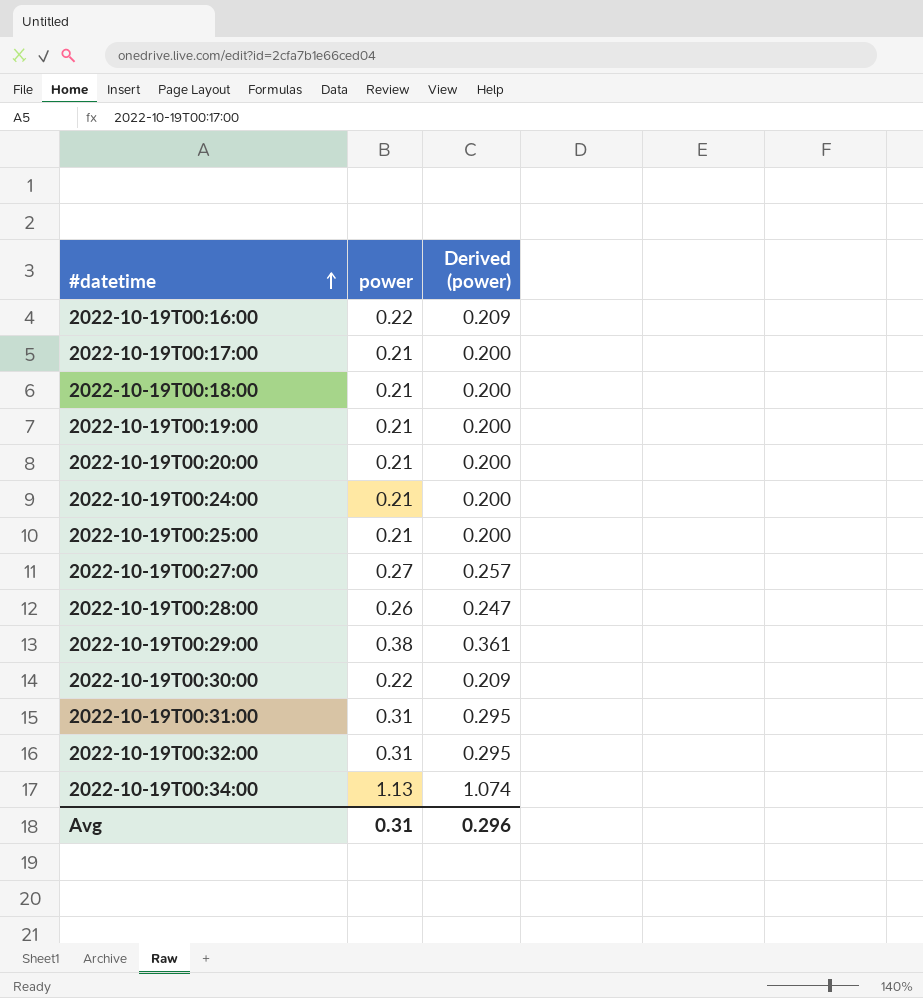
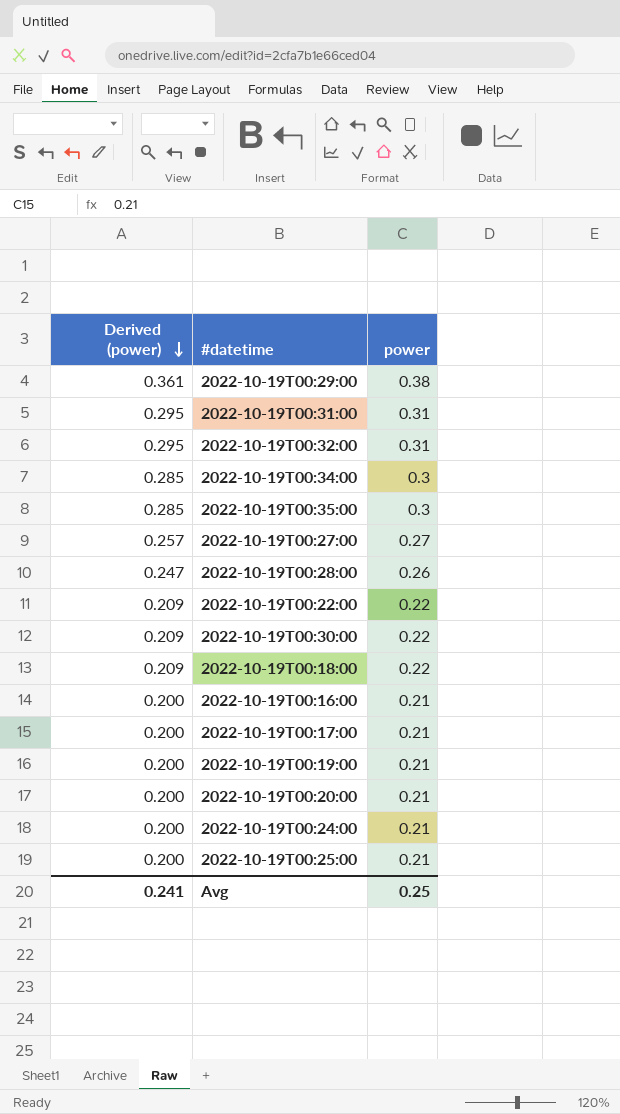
row order: #datetime ascending -> Derived (power) descending
column Derived (power) | position: 3 -> 1
2022-10-19T00:34:00 | Derived (power): 1.074 -> 0.285
2022-10-19T00:34:00 | power: 1.13 -> 0.3
row 2022-10-19T00:35:00: none -> 0.285 | 0.3
row 2022-10-19T00:22:00: none -> 0.209 | 0.22
2022-10-19T00:18:00 | Derived (power): 0.200 -> 0.209
2022-10-19T00:18:00 | power: 0.21 -> 0.22
2022-10-19T00:16:00 | Derived (power): 0.209 -> 0.200
2022-10-19T00:16:00 | power: 0.22 -> 0.21
Avg | Derived (power): 0.296 -> 0.241
Avg | power: 0.31 -> 0.25

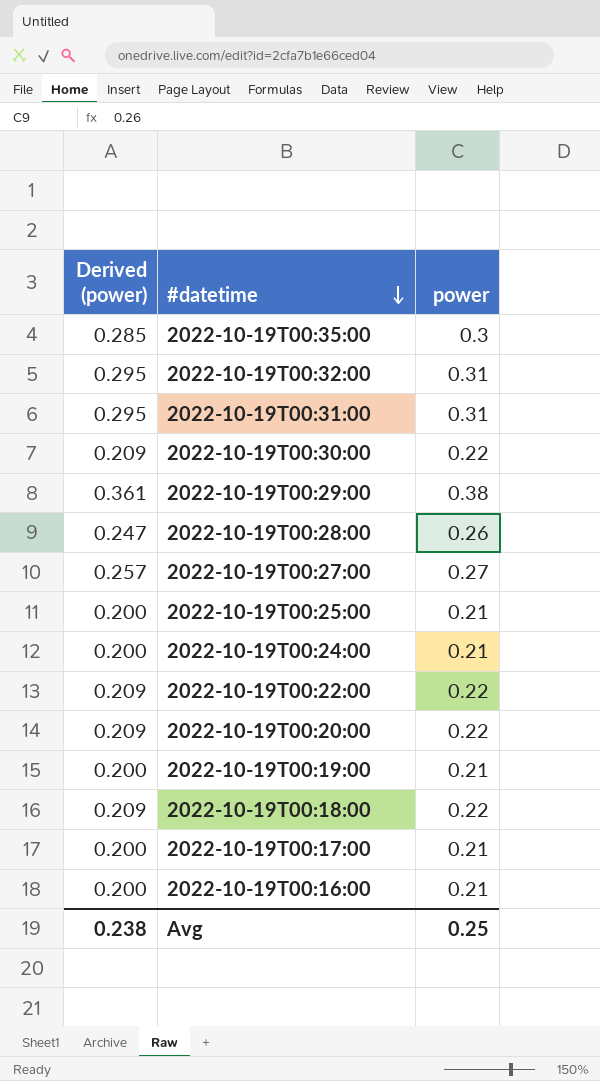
row order: Derived (power) descending -> #datetime descending
row 2022-10-19T00:34:00: 0.285 | 0.3 -> none
2022-10-19T00:20:00 | Derived (power): 0.200 -> 0.209
2022-10-19T00:20:00 | power: 0.21 -> 0.22
Avg | Derived (power): 0.241 -> 0.238

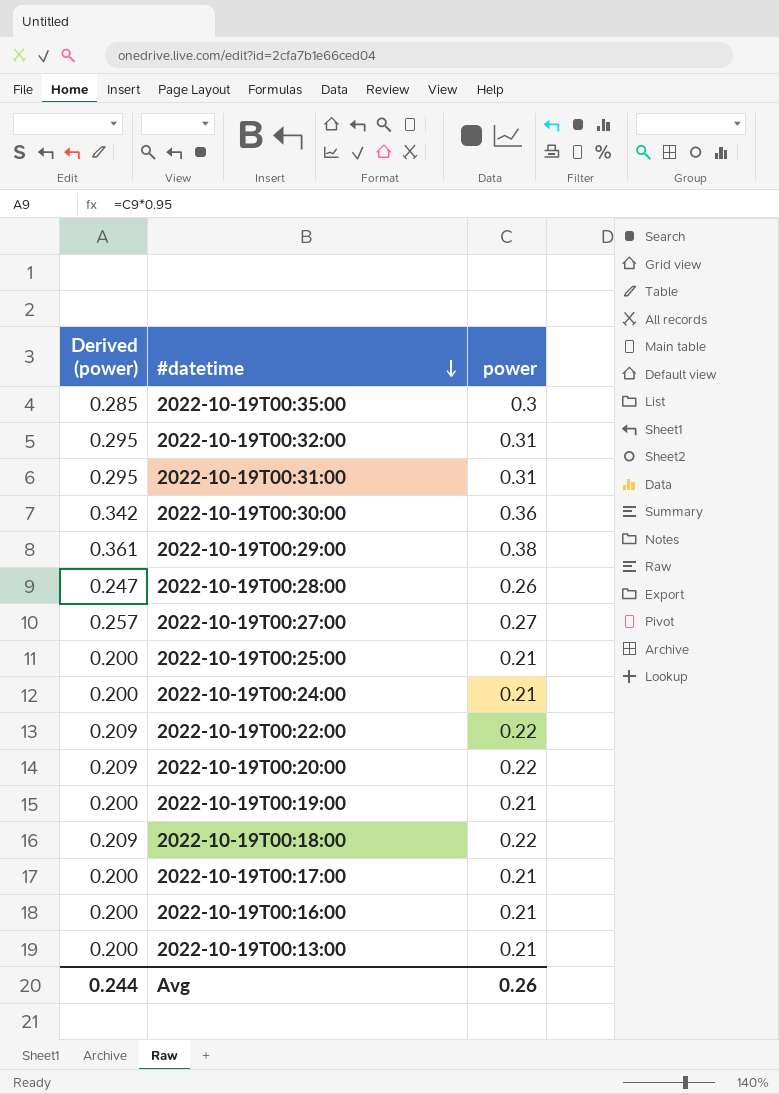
2022-10-19T00:30:00 | Derived (power): 0.209 -> 0.342
2022-10-19T00:30:00 | power: 0.22 -> 0.36
row 2022-10-19T00:13:00: none -> 0.200 | 0.21
Avg | Derived (power): 0.238 -> 0.244
Avg | power: 0.25 -> 0.26

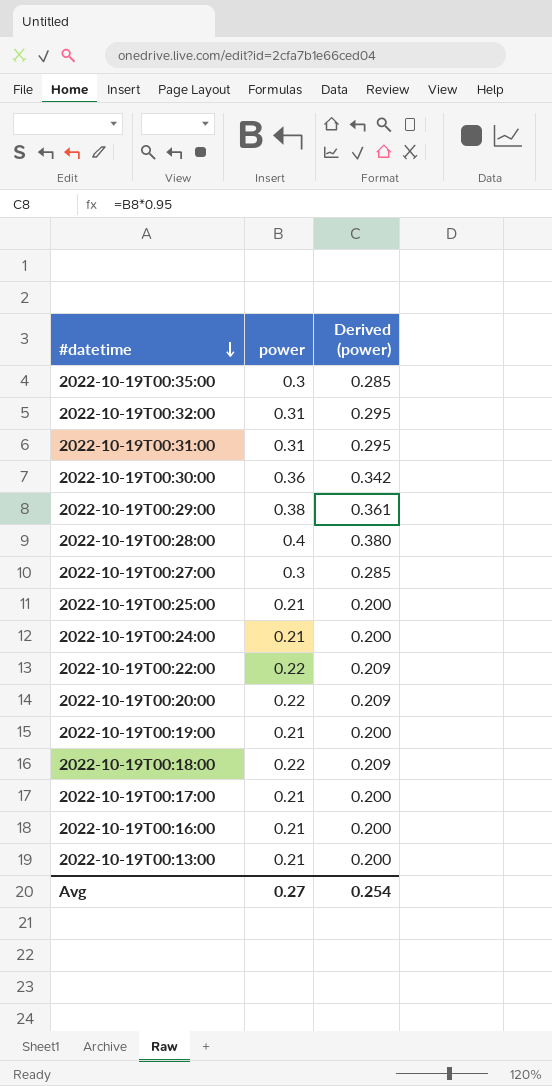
column Derived (power) | position: 1 -> 3
2022-10-19T00:28:00 | power: 0.26 -> 0.4
2022-10-19T00:28:00 | Derived (power): 0.247 -> 0.380
2022-10-19T00:27:00 | power: 0.27 -> 0.3
2022-10-19T00:27:00 | Derived (power): 0.257 -> 0.285
Avg | power: 0.26 -> 0.27
Avg | Derived (power): 0.244 -> 0.254

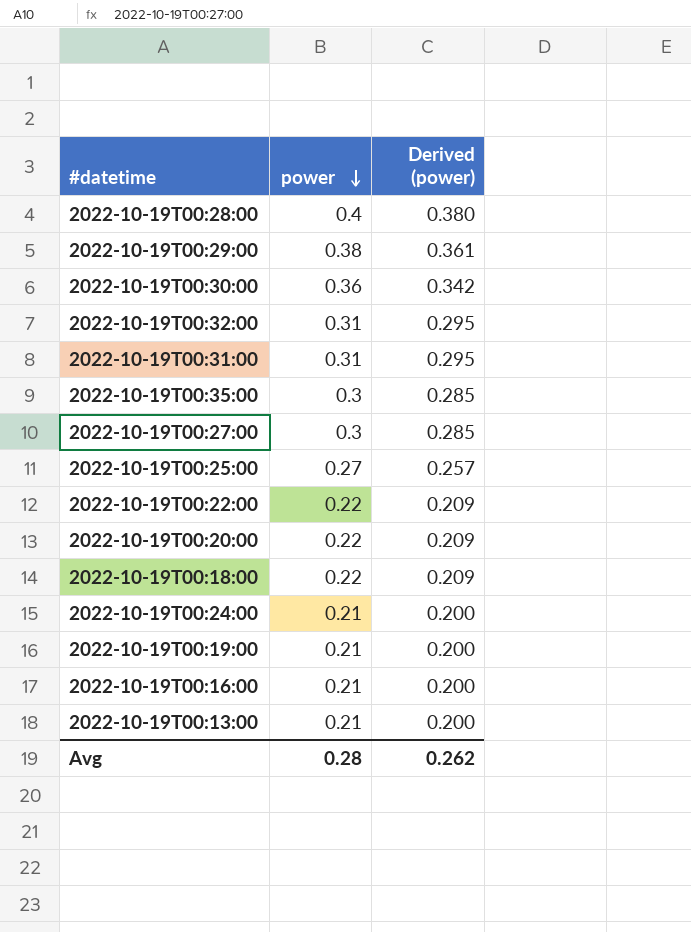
row order: #datetime descending -> power descending
row 2022-10-19T00:17:00: 0.21 | 0.200 -> none
2022-10-19T00:25:00 | power: 0.21 -> 0.27
2022-10-19T00:25:00 | Derived (power): 0.200 -> 0.257
Avg | power: 0.27 -> 0.28
Avg | Derived (power): 0.254 -> 0.262

